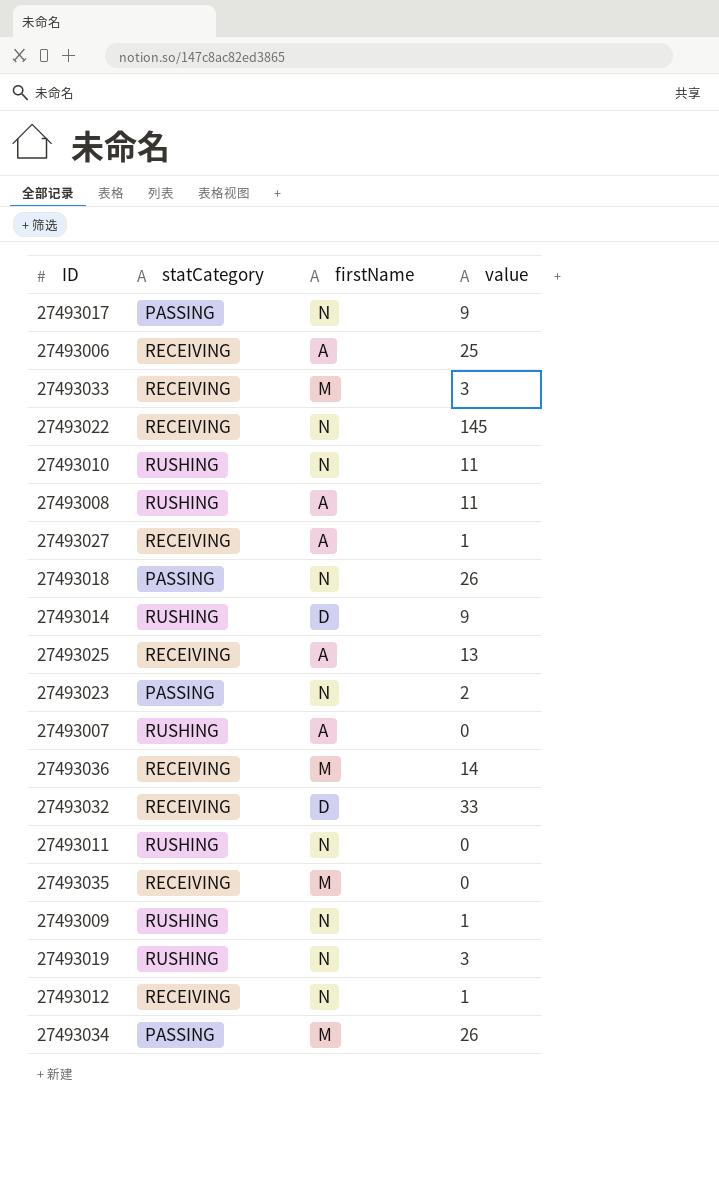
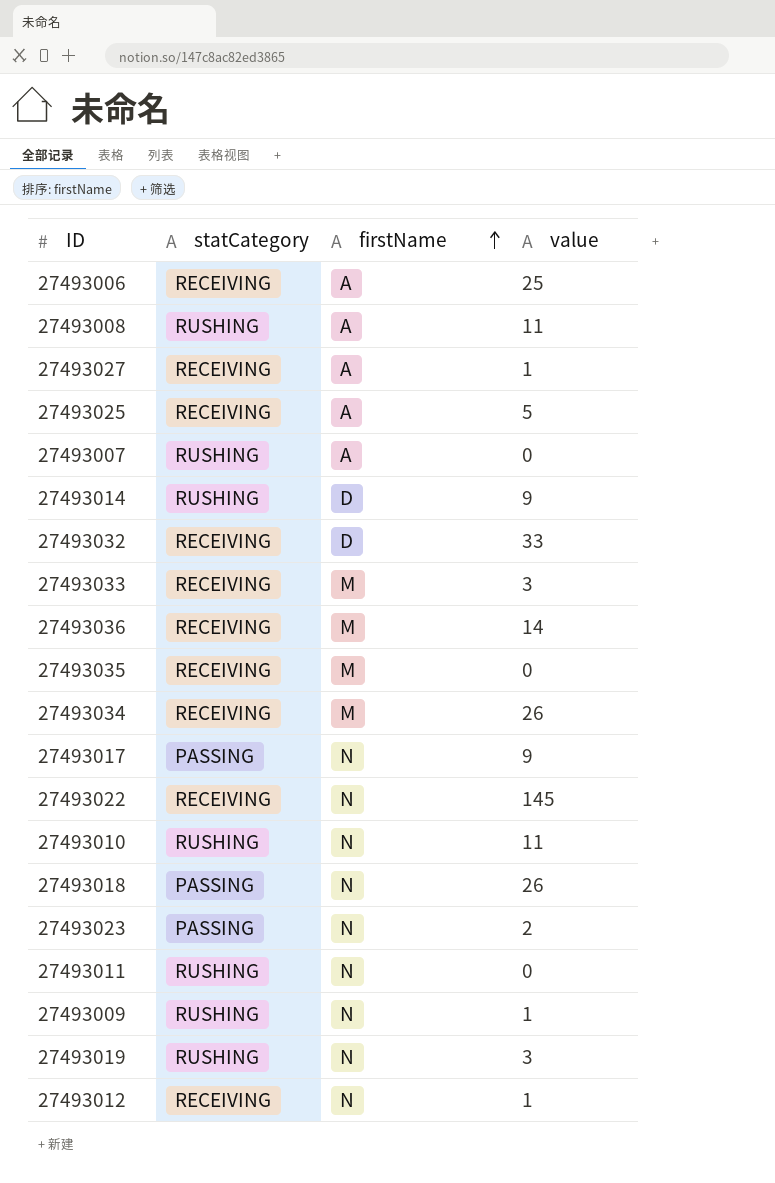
row order: none -> firstName ascending
27493025 | value: 13 -> 5
27493034 | statCategory: PASSING -> RECEIVING

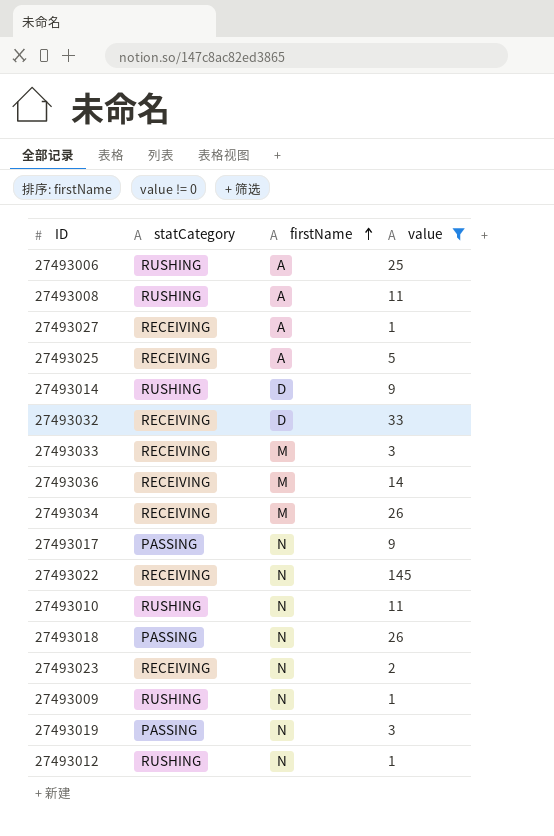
filter: none -> value != 0
27493006 | statCategory: RECEIVING -> RUSHING
27493023 | statCategory: PASSING -> RECEIVING
27493019 | statCategory: RUSHING -> PASSING
27493012 | statCategory: RECEIVING -> RUSHING

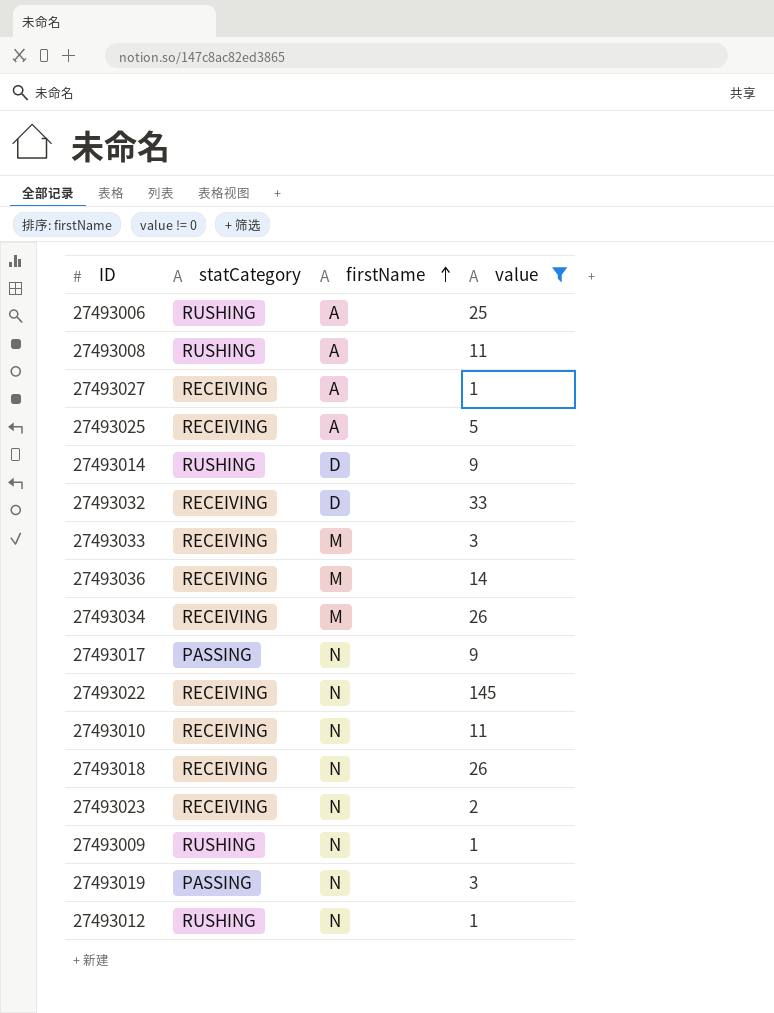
27493010 | statCategory: RUSHING -> RECEIVING
27493018 | statCategory: PASSING -> RECEIVING

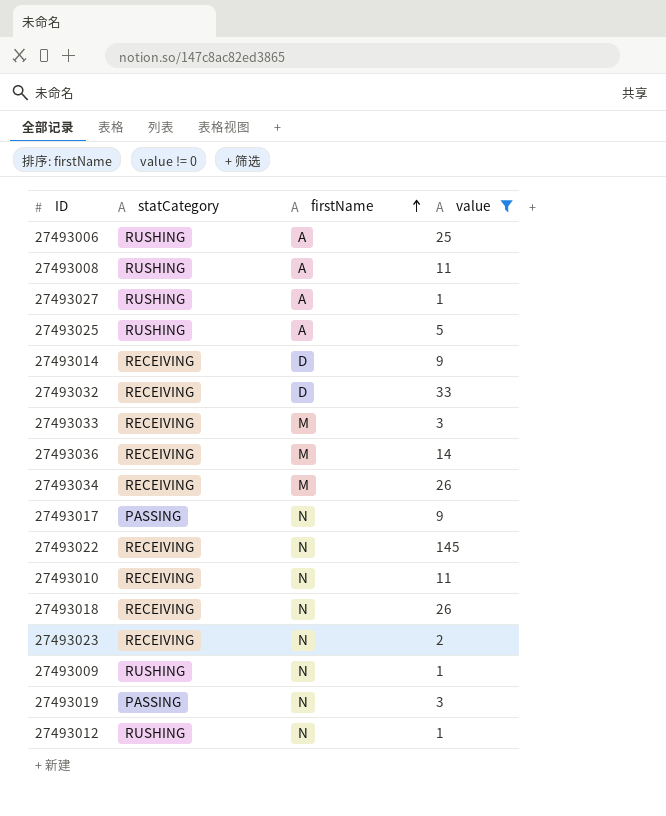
27493027 | statCategory: RECEIVING -> RUSHING
27493025 | statCategory: RECEIVING -> RUSHING
27493014 | statCategory: RUSHING -> RECEIVING

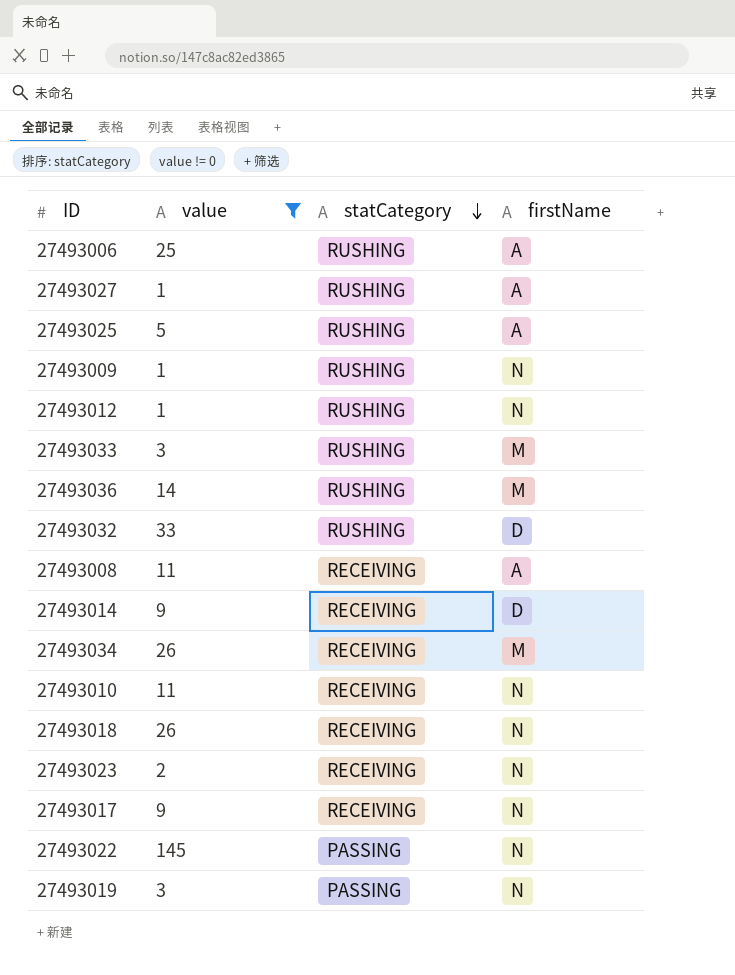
row order: firstName ascending -> statCategory descending
column value | position: 4 -> 2
27493033 | statCategory: RECEIVING -> RUSHING
27493036 | statCategory: RECEIVING -> RUSHING
27493032 | statCategory: RECEIVING -> RUSHING
27493008 | statCategory: RUSHING -> RECEIVING
27493017 | statCategory: PASSING -> RECEIVING
27493022 | statCategory: RECEIVING -> PASSING

